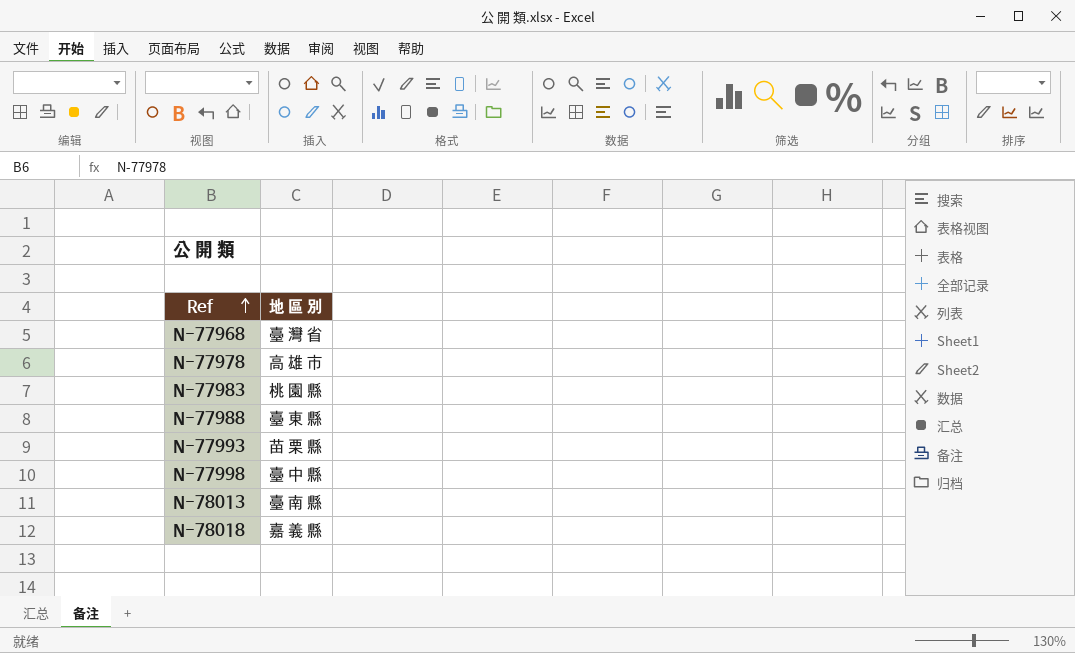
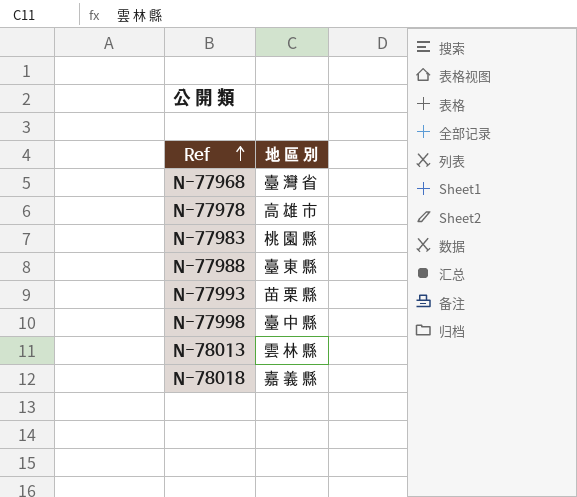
N-78013 | 地 區 別: 臺 南 縣 -> 雲 林 縣

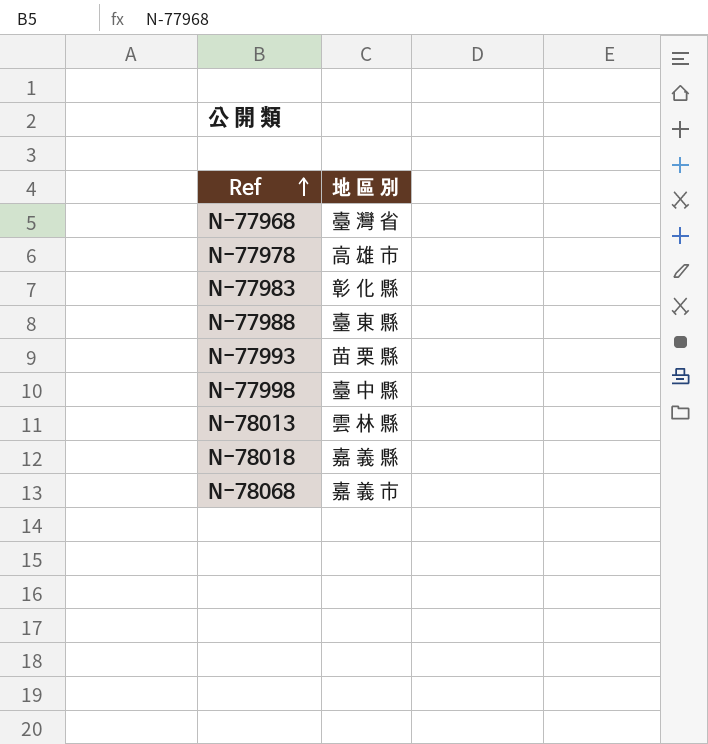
N-77983 | 地 區 別: 桃 園 縣 -> 彰 化 縣
row N-78068: none -> 嘉 義 市

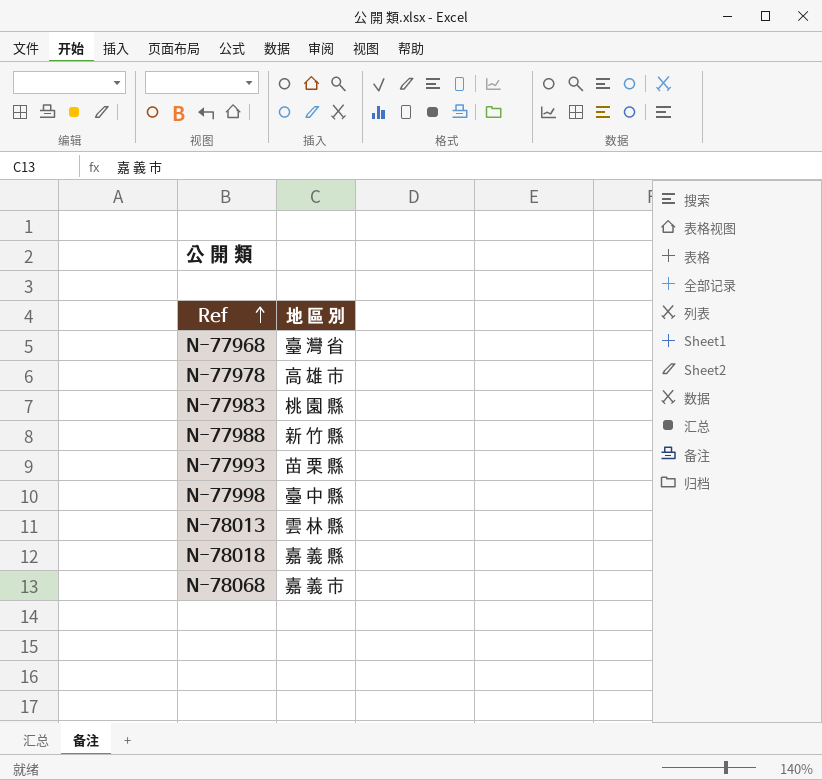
N-77983 | 地 區 別: 彰 化 縣 -> 桃 園 縣
N-77988 | 地 區 別: 臺 東 縣 -> 新 竹 縣

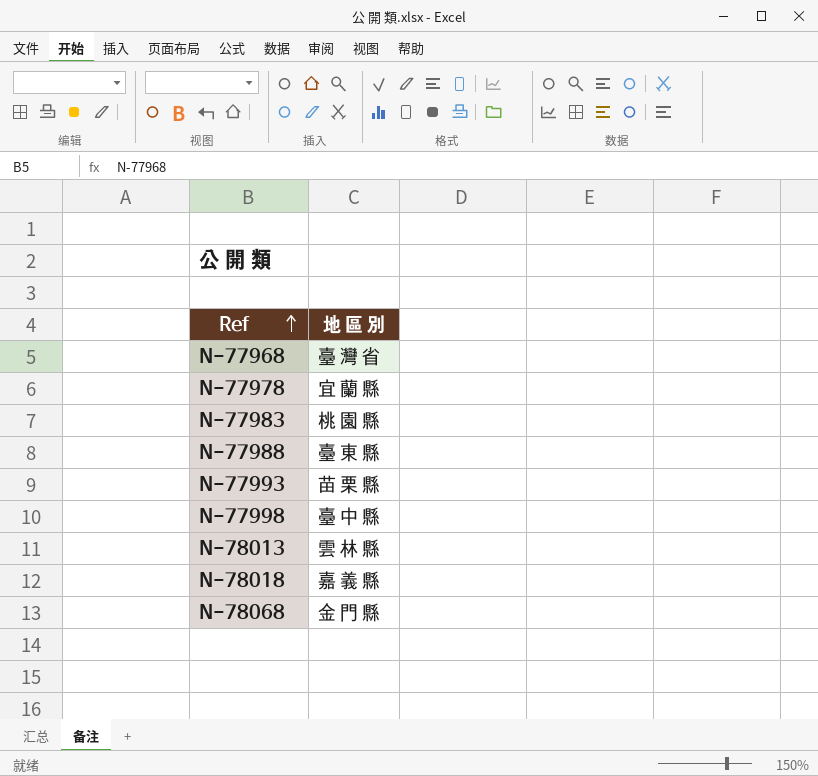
N-77978 | 地 區 別: 高 雄 市 -> 宜 蘭 縣
N-77988 | 地 區 別: 新 竹 縣 -> 臺 東 縣
N-78068 | 地 區 別: 嘉 義 市 -> 金 門 縣

